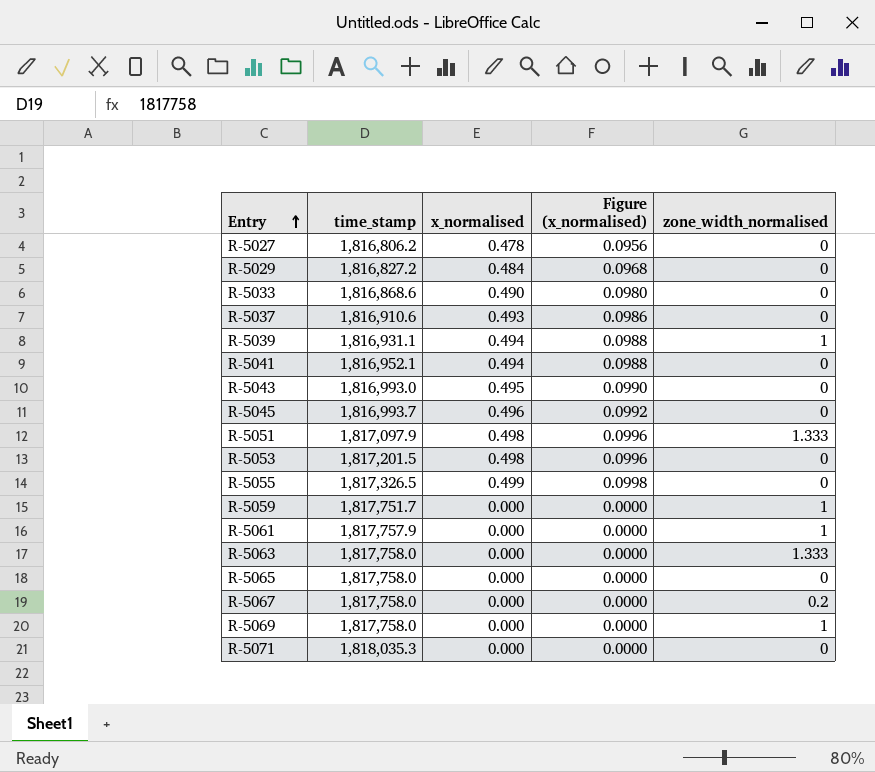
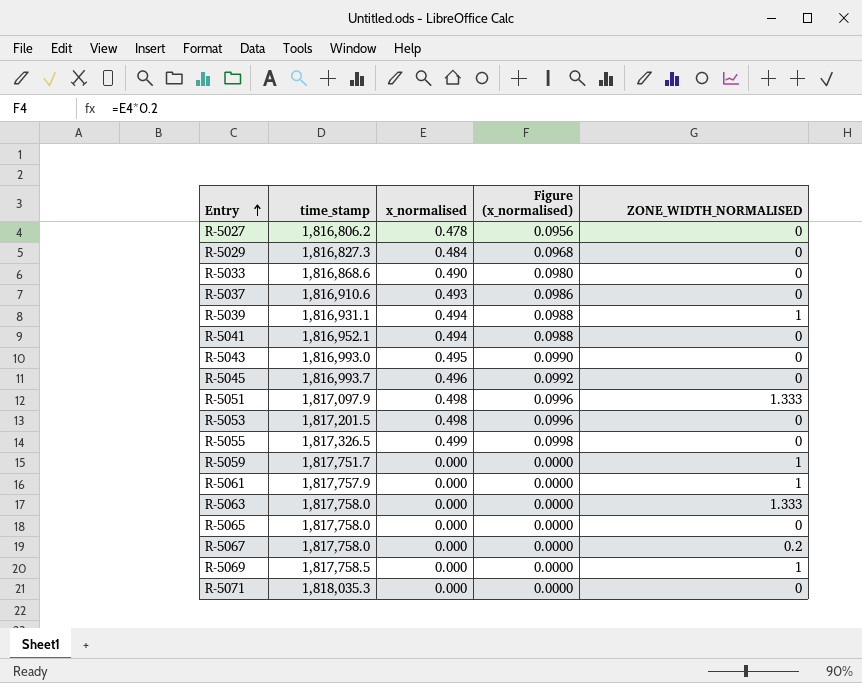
column name: zone_width_normalised -> ZONE_WIDTH_NORMALISED
R-5029 | time_stamp: 1,816,827.2 -> 1,816,827.3
R-5069 | time_stamp: 1,817,758.0 -> 1,817,758.5

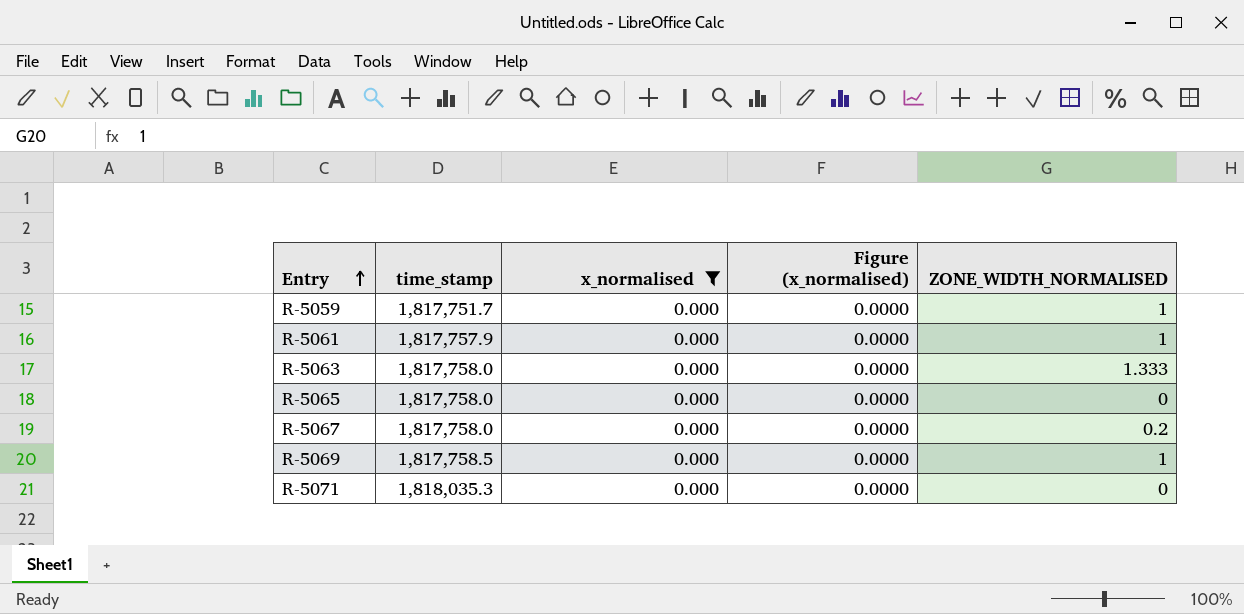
filter: none -> x_normalised = 0.000

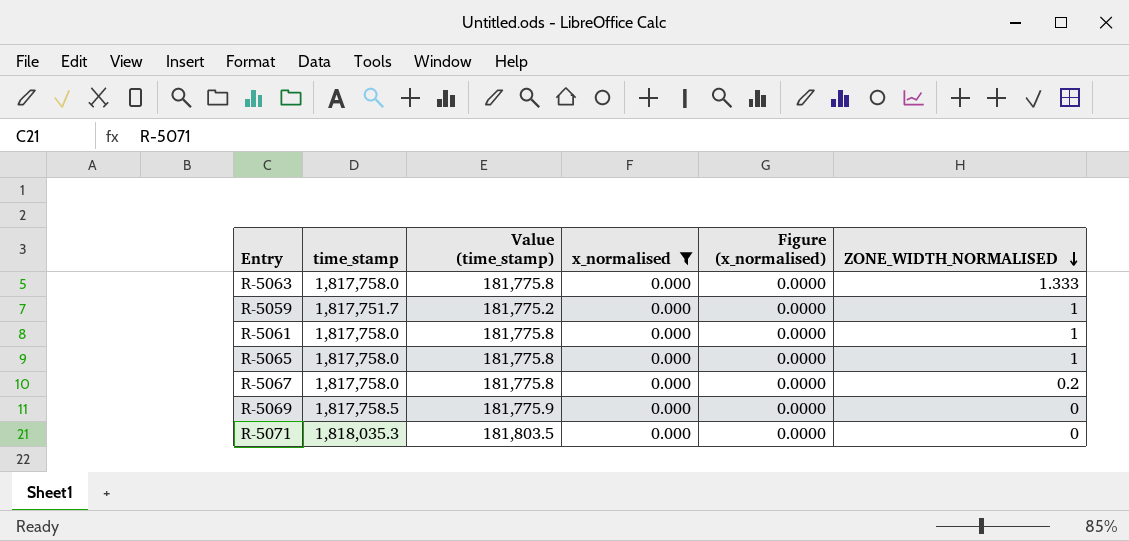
row order: Entry ascending -> ZONE_WIDTH_NORMALISED descending
column Value (time_stamp) | formula: none -> [time_stamp] * 0.1
R-5061 | time_stamp: 1,817,757.9 -> 1,817,758.0
R-5065 | ZONE_WIDTH_NORMALISED: 0 -> 1
R-5069 | ZONE_WIDTH_NORMALISED: 1 -> 0

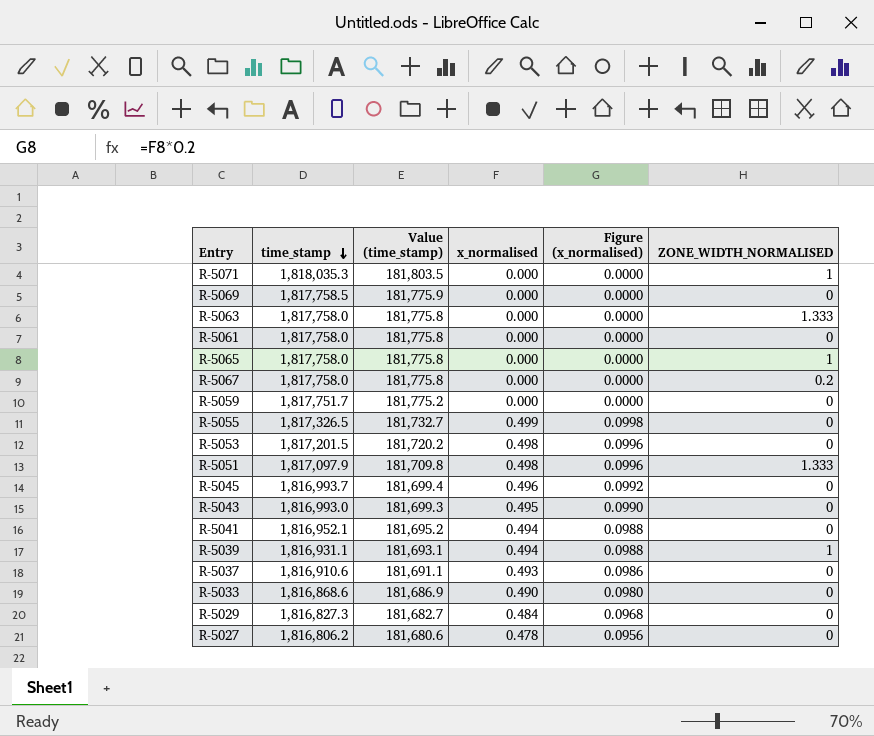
filter: x_normalised = 0.000 -> none
row order: ZONE_WIDTH_NORMALISED descending -> time_stamp descending
R-5071 | ZONE_WIDTH_NORMALISED: 0 -> 1
R-5061 | ZONE_WIDTH_NORMALISED: 1 -> 0
R-5059 | ZONE_WIDTH_NORMALISED: 1 -> 0

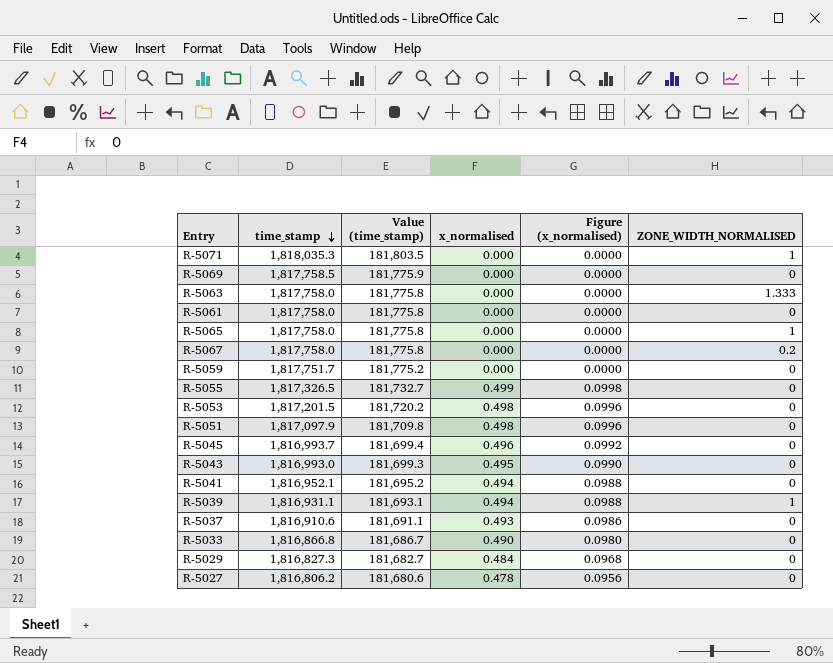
R-5051 | ZONE_WIDTH_NORMALISED: 1.333 -> 0
R-5033 | time_stamp: 1,816,868.6 -> 1,816,866.8
R-5033 | Value (time_stamp): 181,686.9 -> 181,686.7

